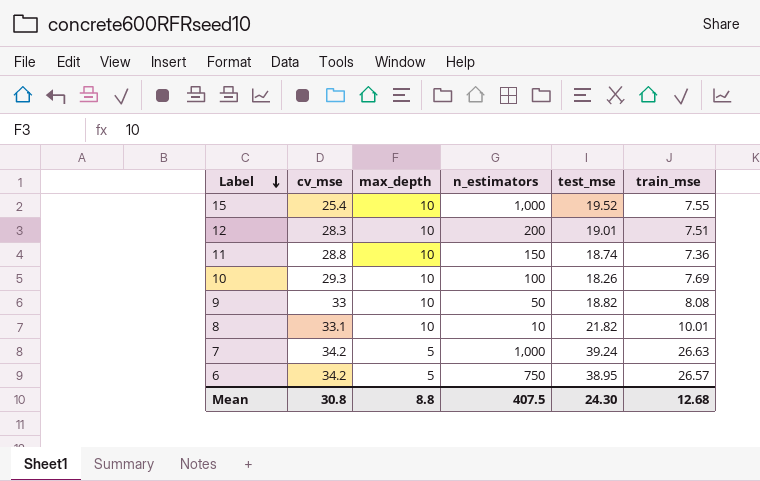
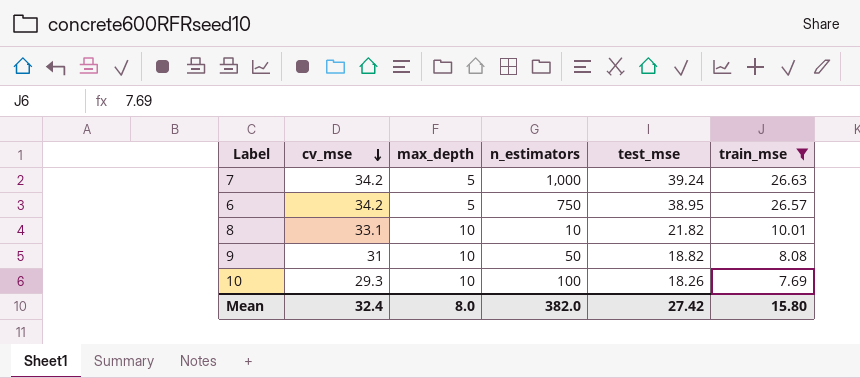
filter: none -> train_mse >= 7.69
row order: Label descending -> cv_mse descending
9 | cv_mse: 33 -> 31
Mean | cv_mse: 30.8 -> 32.4
Mean | max_depth: 8.8 -> 8.0
Mean | n_estimators: 407.5 -> 382.0
Mean | test_mse: 24.30 -> 27.42
Mean | train_mse: 12.68 -> 15.80

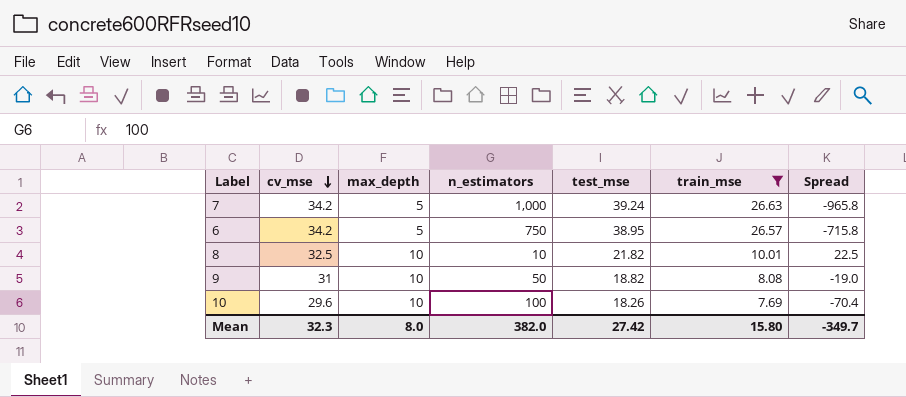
column Spread | formula: none -> [cv_mse] - [n_estimators]
8 | cv_mse: 33.1 -> 32.5
10 | cv_mse: 29.3 -> 29.6
Mean | cv_mse: 32.4 -> 32.3

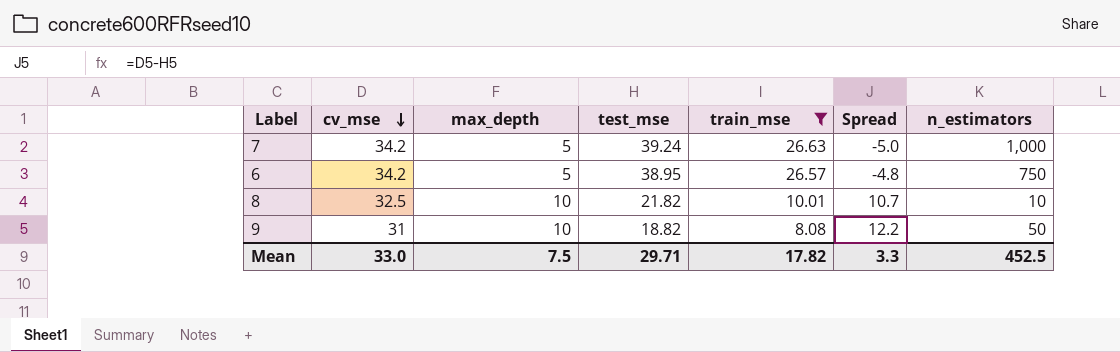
column Spread | formula: [cv_mse] - [n_estimators] -> [cv_mse] - [test_mse]
column n_estimators | position: 4 -> 7
row 10: 29.6 | 10 | 100 | 18.26 | 7.69 | -70.4 -> none
Mean | cv_mse: 32.3 -> 33.0
Mean | max_depth: 8.0 -> 7.5
Mean | test_mse: 27.42 -> 29.71
Mean | train_mse: 15.80 -> 17.82
Mean | Spread: -349.7 -> 3.3
Mean | n_estimators: 382.0 -> 452.5

